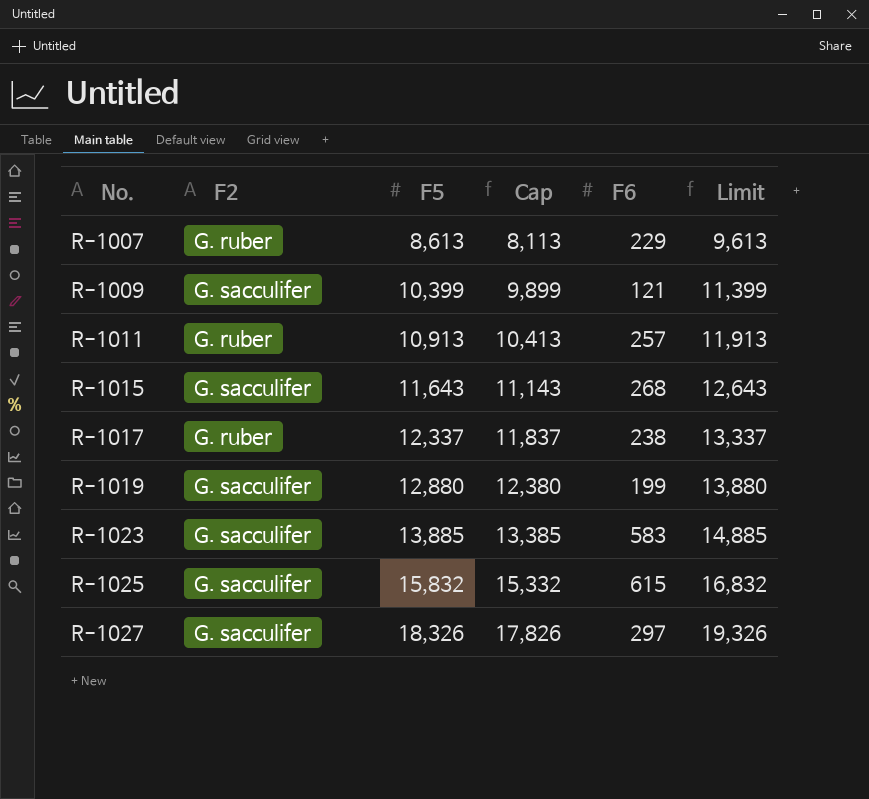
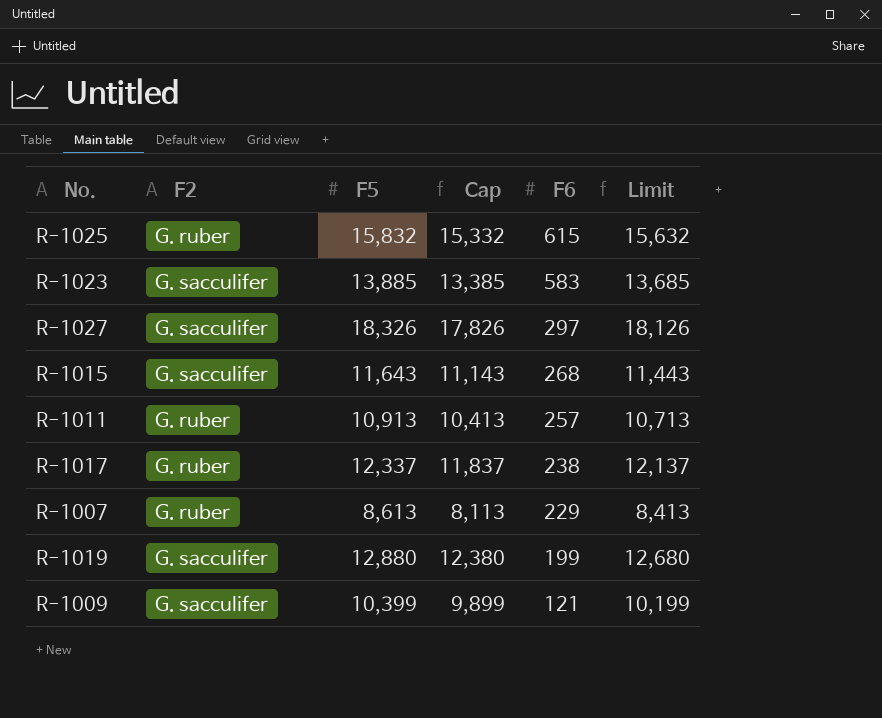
row order: No. ascending -> F6 descending
column Limit | formula: [F5] + 1000 -> [F5] - 200
R-1025 | F2: G. sacculifer -> G. ruber

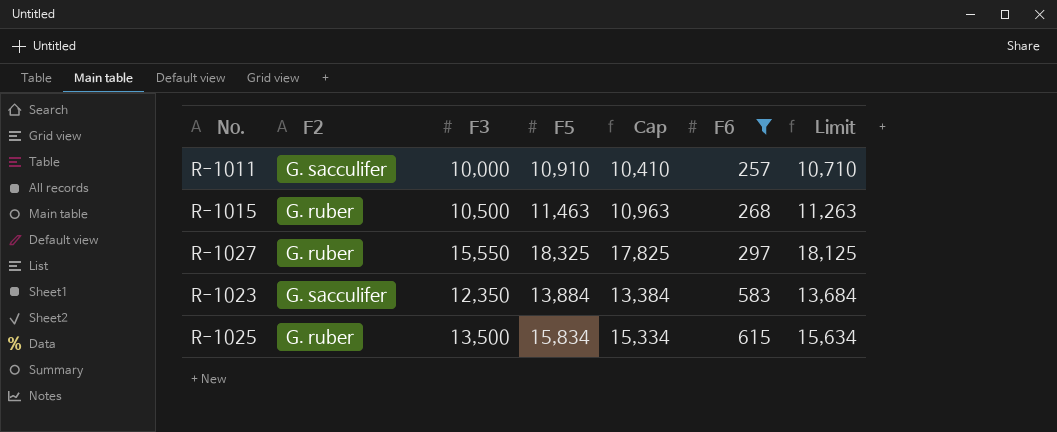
filter: none -> F6 >= 257
row order: F6 descending -> F6 ascending
column F3 | position: none -> 3
R-1011 | F2: G. ruber -> G. sacculifer
R-1011 | F5: 10,913 -> 10,910
R-1011 | Cap: 10,413 -> 10,410
R-1011 | Limit: 10,713 -> 10,710
R-1015 | F2: G. sacculifer -> G. ruber
R-1015 | F5: 11,643 -> 11,463
R-1015 | Cap: 11,143 -> 10,963
R-1015 | Limit: 11,443 -> 11,263
R-1027 | F2: G. sacculifer -> G. ruber
R-1027 | F5: 18,326 -> 18,325
R-1027 | Cap: 17,826 -> 17,825
R-1027 | Limit: 18,126 -> 18,125
R-1023 | F5: 13,885 -> 13,884
R-1023 | Cap: 13,385 -> 13,384
R-1023 | Limit: 13,685 -> 13,684
R-1025 | F5: 15,832 -> 15,834
R-1025 | Cap: 15,332 -> 15,334
R-1025 | Limit: 15,632 -> 15,634

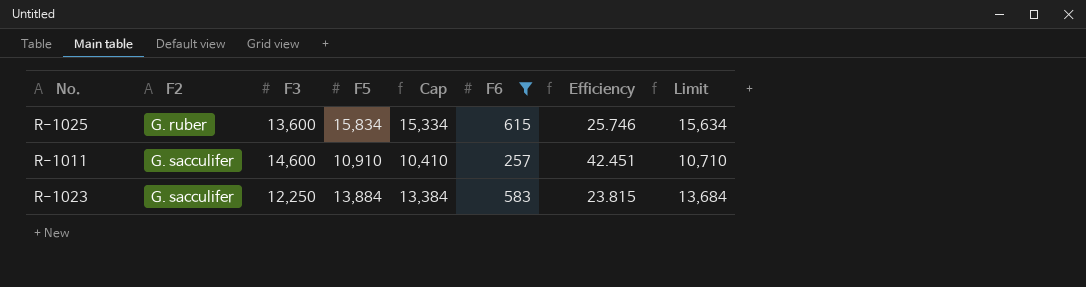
row order: F6 ascending -> F2 ascending
column Efficiency | formula: none -> [F5] / [F6]
row R-1015: G. ruber | 10,500 | 11,463 | 10,963 | 268 | 11,263 -> none
row R-1027: G. ruber | 15,550 | 18,325 | 17,825 | 297 | 18,125 -> none
R-1025 | F3: 13,500 -> 13,600
R-1011 | F3: 10,000 -> 14,600
R-1023 | F3: 12,350 -> 12,250

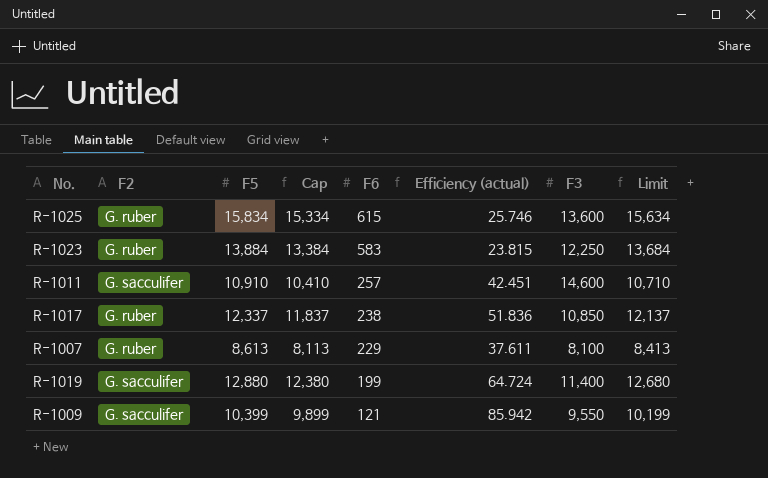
filter: F6 >= 257 -> none
row order: F2 ascending -> F6 descending
column name: Efficiency -> Efficiency (actual)
column F3 | position: 3 -> 7
R-1023 | F2: G. sacculifer -> G. ruber

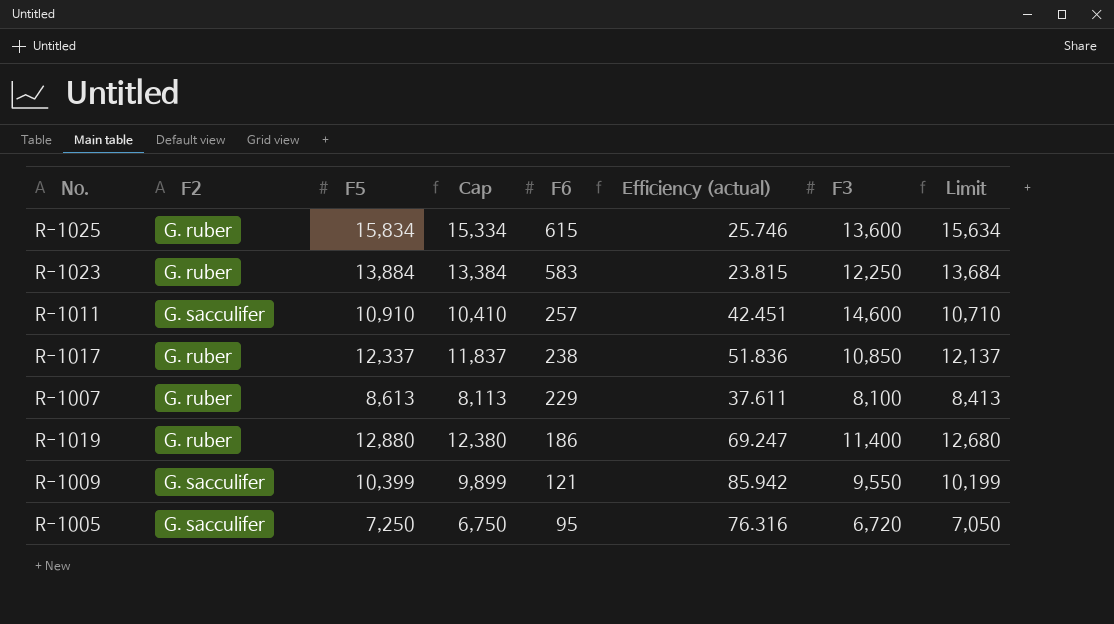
R-1019 | F2: G. sacculifer -> G. ruber
R-1019 | F6: 199 -> 186
R-1019 | Efficiency (actual): 64.724 -> 69.247
row R-1005: none -> G. sacculifer | 7,250 | 6,750 | 95 | 76.316 | 6,720 | 7,050

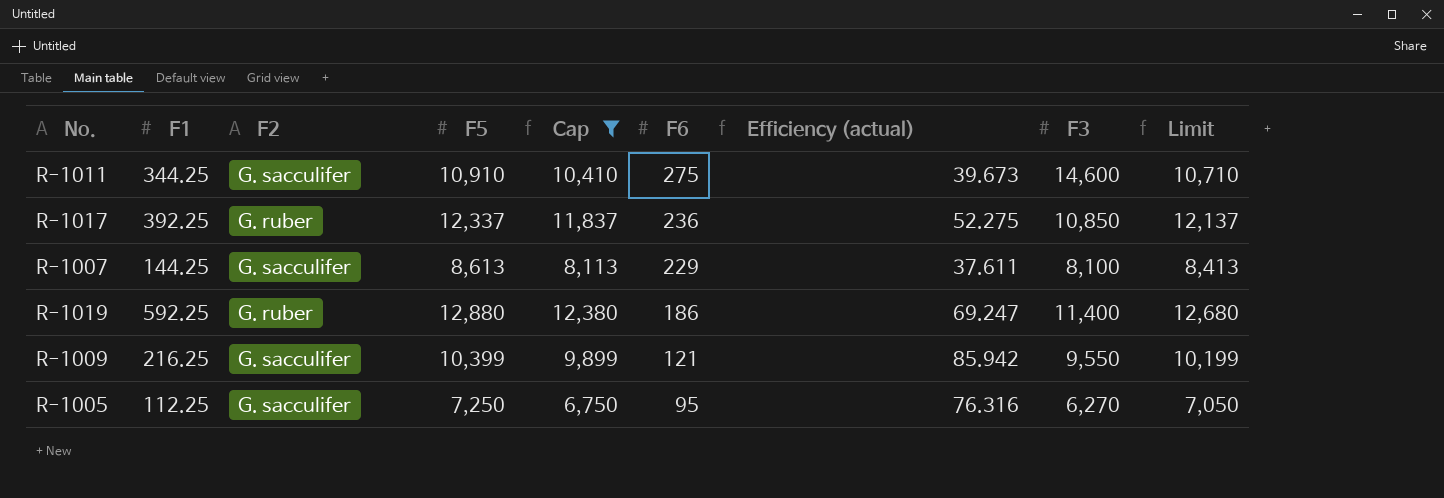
filter: none -> Cap <= 12,380
column F1 | position: none -> 2
R-1011 | F6: 257 -> 275
R-1011 | Efficiency (actual): 42.451 -> 39.673
R-1017 | F6: 238 -> 236
R-1017 | Efficiency (actual): 51.836 -> 52.275
R-1007 | F2: G. ruber -> G. sacculifer
R-1005 | F3: 6,720 -> 6,270

